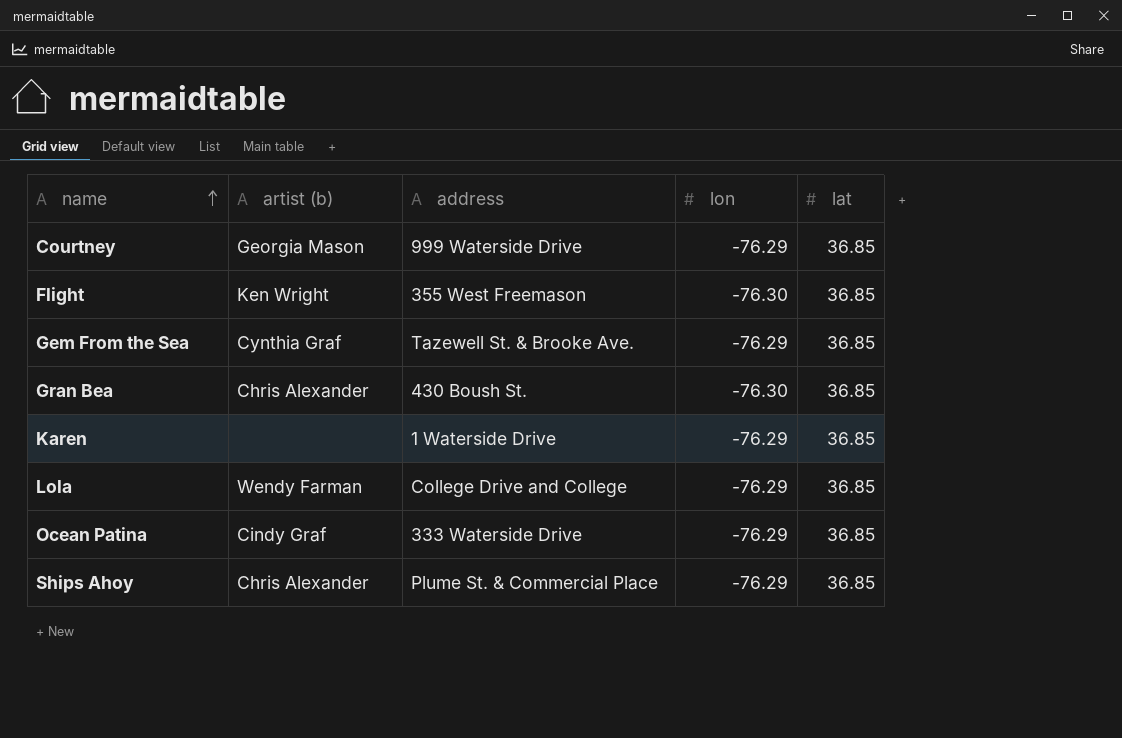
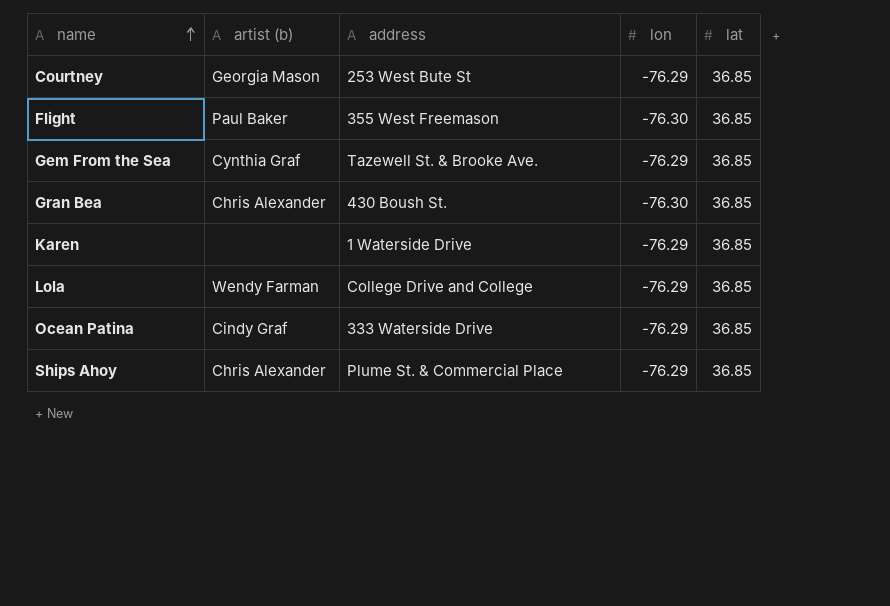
Courtney | address: 999 Waterside Drive -> 253 West Bute St
Flight | artist (b): Ken Wright -> Paul Baker

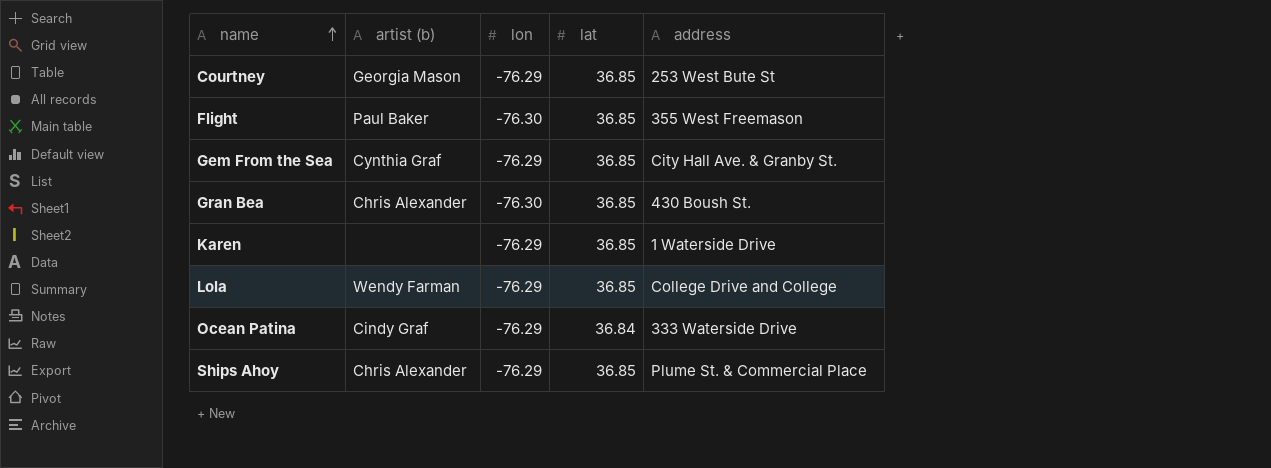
column address | position: 3 -> 5
Gem From the Sea | address: Tazewell St. & Brooke Ave. -> City Hall Ave. & Granby St.
Ocean Patina | lat: 36.85 -> 36.84

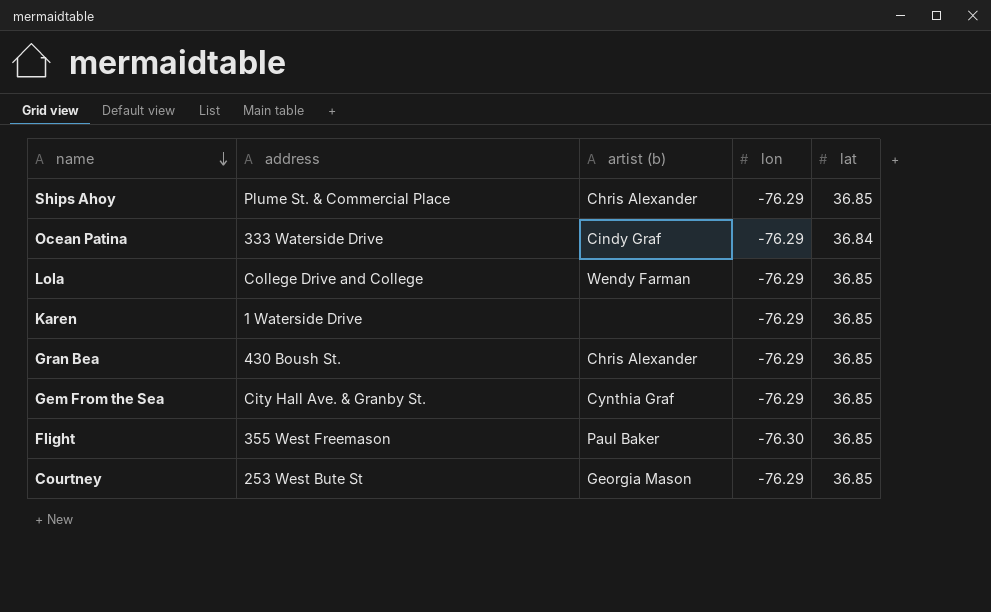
row order: name ascending -> name descending
column address | position: 5 -> 2
Gran Bea | lon: -76.30 -> -76.29

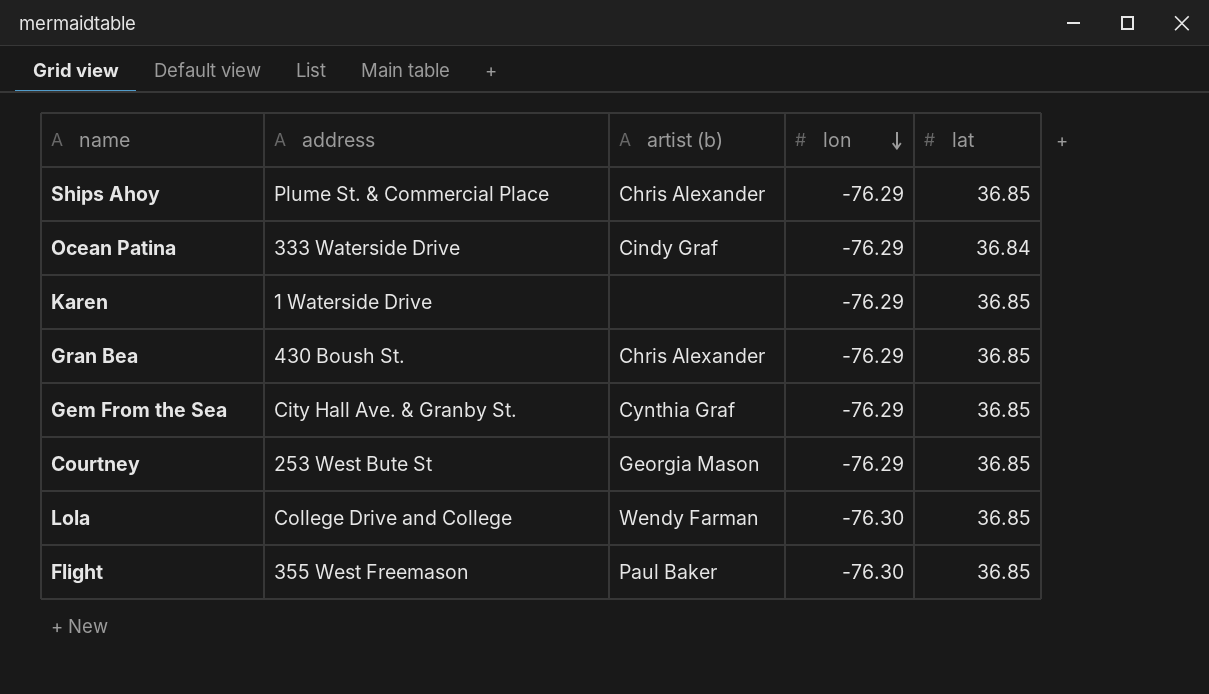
row order: name descending -> lon descending
Lola | lon: -76.29 -> -76.30

